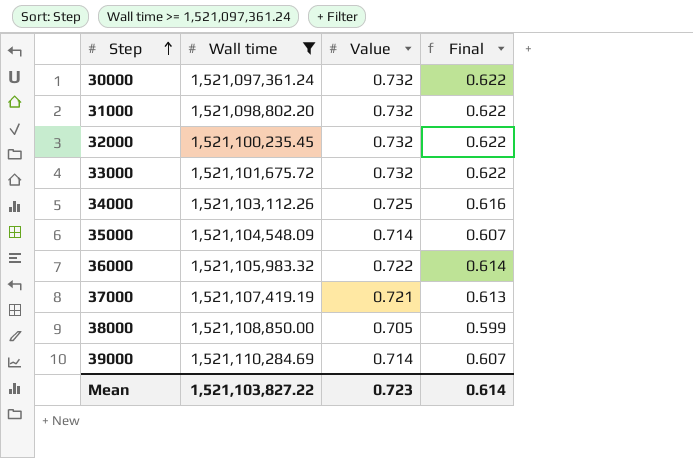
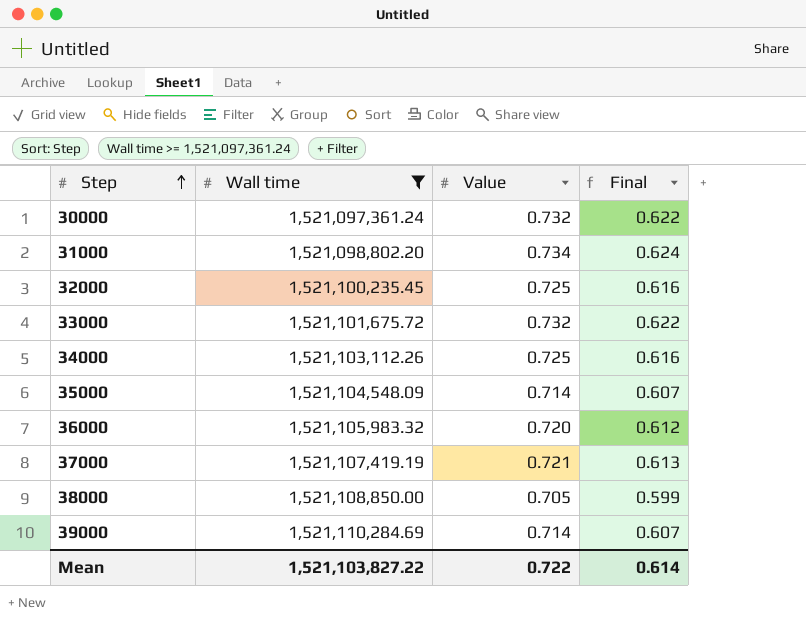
31000 | Value: 0.732 -> 0.734
31000 | Final: 0.622 -> 0.624
32000 | Value: 0.732 -> 0.725
32000 | Final: 0.622 -> 0.616
36000 | Value: 0.722 -> 0.720
36000 | Final: 0.614 -> 0.612
Mean | Value: 0.723 -> 0.722

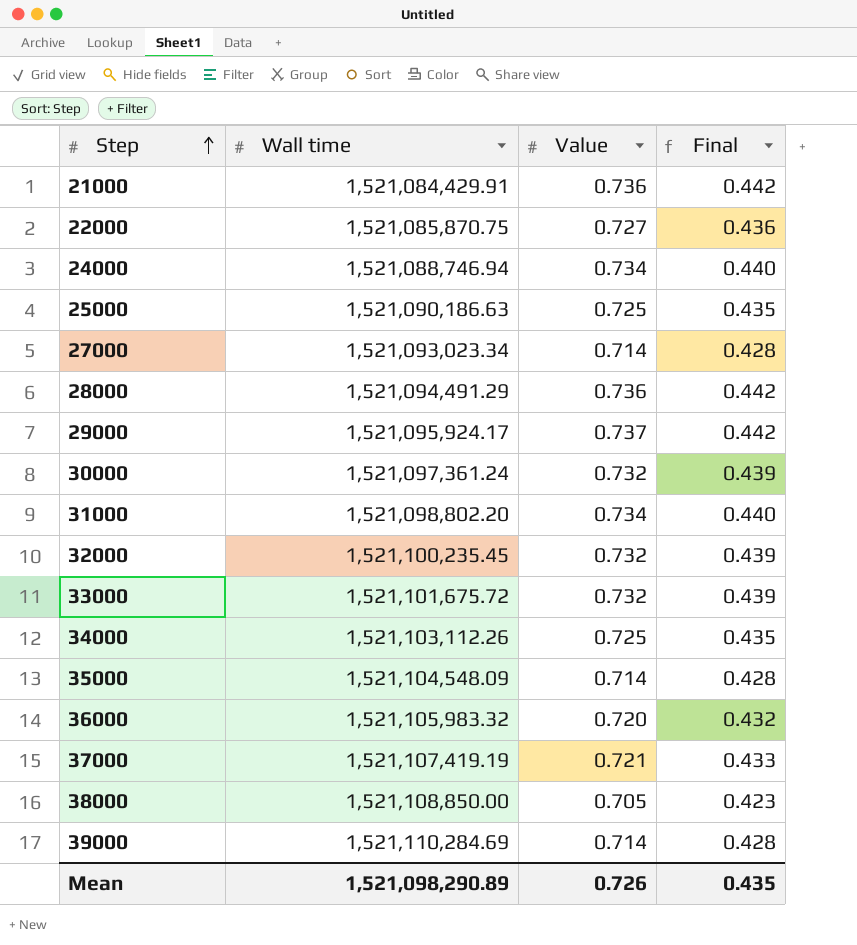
filter: Wall time >= 1,521,097,361.24 -> none
column Final | formula: [Value] * 0.85 -> [Value] * 0.6
32000 | Value: 0.725 -> 0.732
Mean | Wall time: 1,521,103,827.22 -> 1,521,098,290.89
Mean | Value: 0.722 -> 0.726
Mean | Final: 0.614 -> 0.435

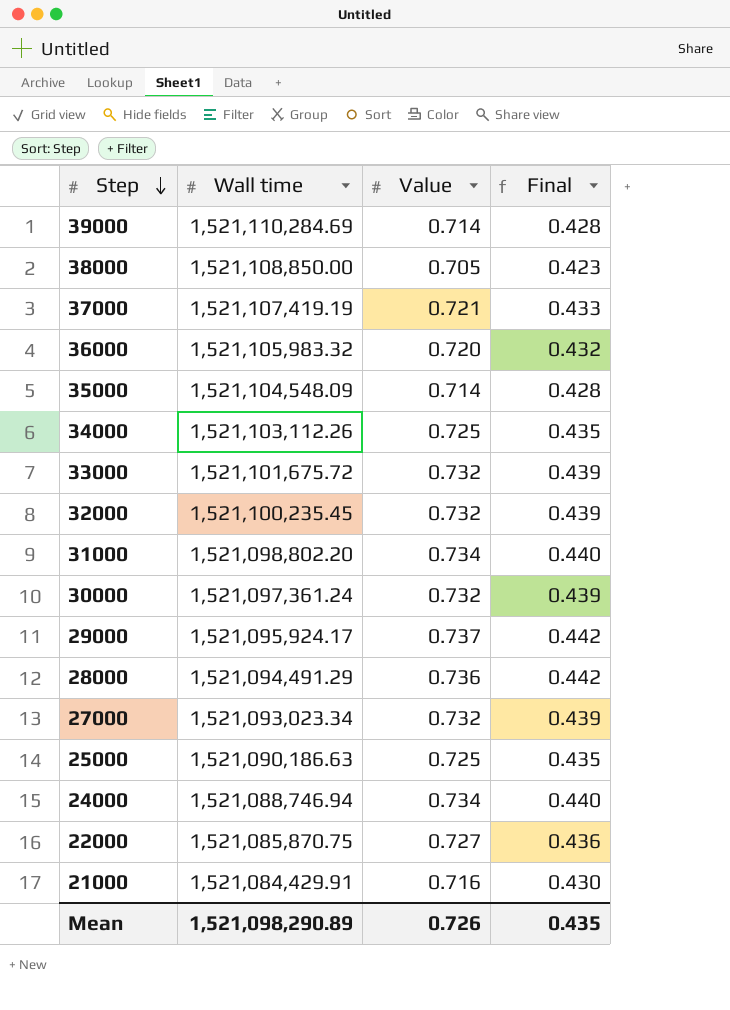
row order: Step ascending -> Step descending
27000 | Value: 0.714 -> 0.732
27000 | Final: 0.428 -> 0.439
21000 | Value: 0.736 -> 0.716
21000 | Final: 0.442 -> 0.430

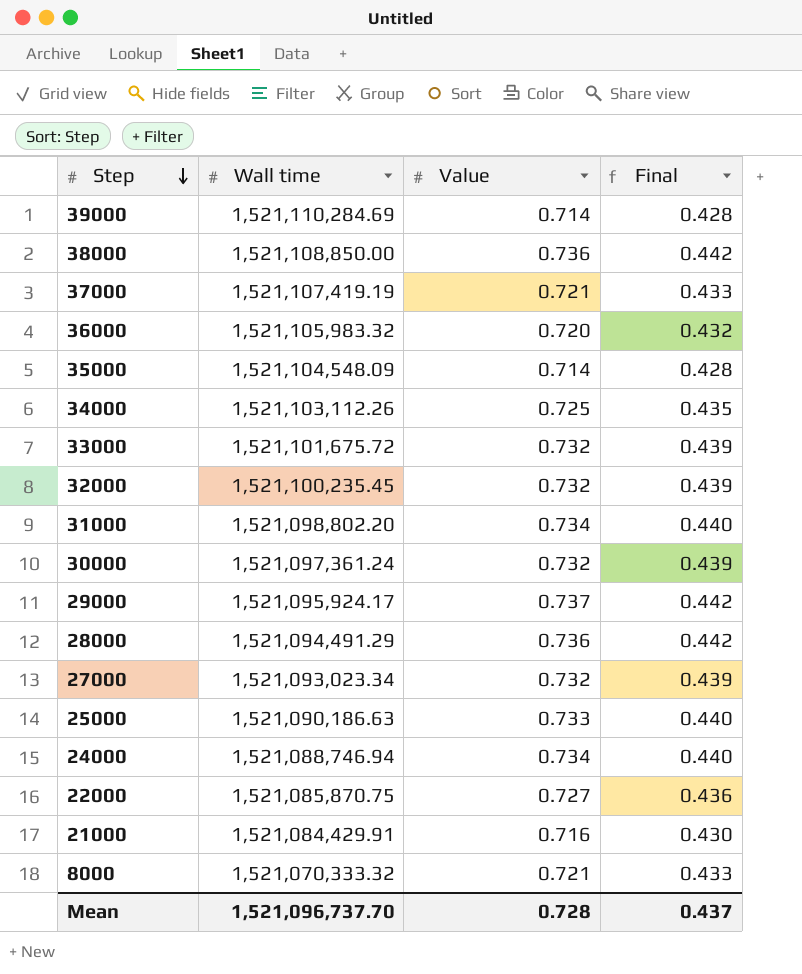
38000 | Value: 0.705 -> 0.736
38000 | Final: 0.423 -> 0.442
25000 | Value: 0.725 -> 0.733
25000 | Final: 0.435 -> 0.440
row 8000: none -> 1,521,070,333.32 | 0.721 | 0.433
Mean | Wall time: 1,521,098,290.89 -> 1,521,096,737.70
Mean | Value: 0.726 -> 0.728
Mean | Final: 0.435 -> 0.437

